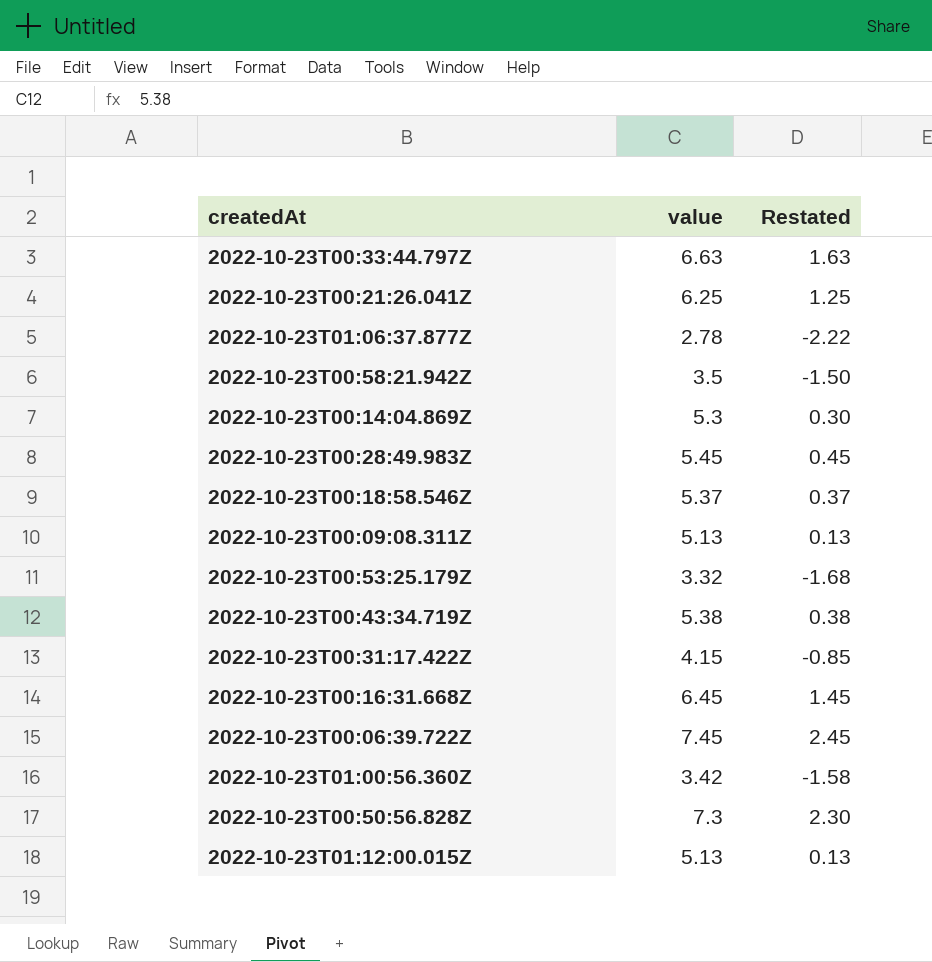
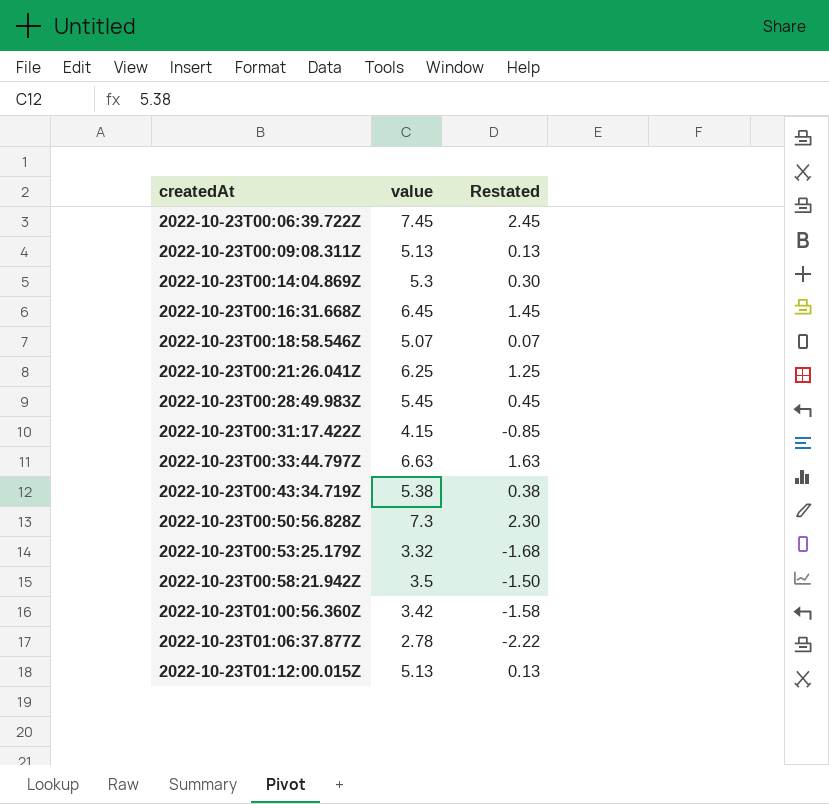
row order: none -> createdAt ascending
2022-10-23T00:18:58.546Z | value: 5.37 -> 5.07
2022-10-23T00:18:58.546Z | Restated: 0.37 -> 0.07

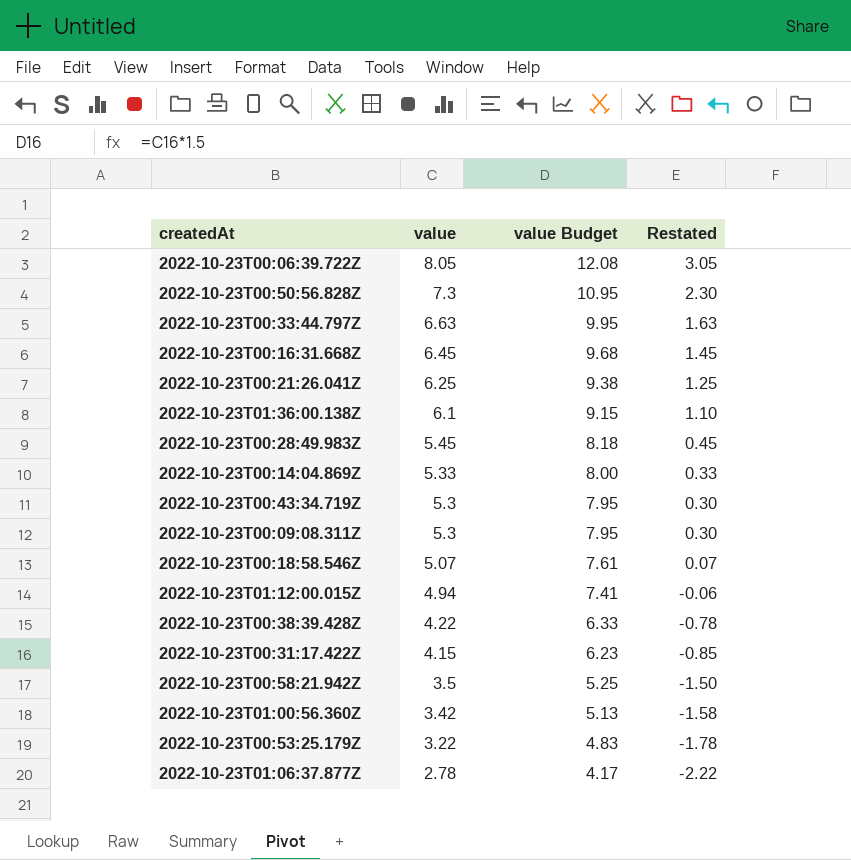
row order: createdAt ascending -> value descending
column value Budget | formula: none -> [value] * 1.5
2022-10-23T00:06:39.722Z | value: 7.45 -> 8.05
2022-10-23T00:06:39.722Z | Restated: 2.45 -> 3.05
row 2022-10-23T01:36:00.138Z: none -> 6.1 | 9.15 | 1.10
2022-10-23T00:14:04.869Z | value: 5.3 -> 5.33
2022-10-23T00:14:04.869Z | Restated: 0.30 -> 0.33
2022-10-23T00:43:34.719Z | value: 5.38 -> 5.3
2022-10-23T00:43:34.719Z | Restated: 0.38 -> 0.30
2022-10-23T00:09:08.311Z | value: 5.13 -> 5.3
2022-10-23T00:09:08.311Z | Restated: 0.13 -> 0.30
2022-10-23T01:12:00.015Z | value: 5.13 -> 4.94
2022-10-23T01:12:00.015Z | Restated: 0.13 -> -0.06
row 2022-10-23T00:38:39.428Z: none -> 4.22 | 6.33 | -0.78
2022-10-23T00:53:25.179Z | value: 3.32 -> 3.22
2022-10-23T00:53:25.179Z | Restated: -1.68 -> -1.78

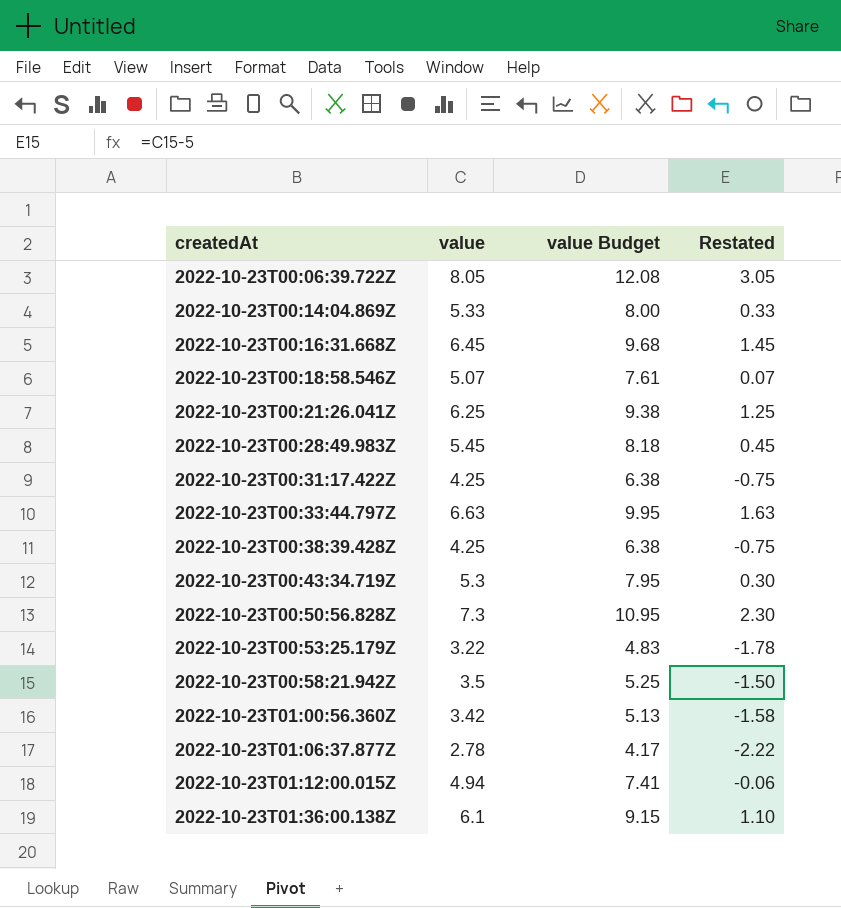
row order: value descending -> createdAt ascending
row 2022-10-23T00:09:08.311Z: 5.3 | 7.95 | 0.30 -> none
2022-10-23T00:31:17.422Z | value: 4.15 -> 4.25
2022-10-23T00:31:17.422Z | value Budget: 6.23 -> 6.38
2022-10-23T00:31:17.422Z | Restated: -0.85 -> -0.75
2022-10-23T00:38:39.428Z | value: 4.22 -> 4.25
2022-10-23T00:38:39.428Z | value Budget: 6.33 -> 6.38
2022-10-23T00:38:39.428Z | Restated: -0.78 -> -0.75

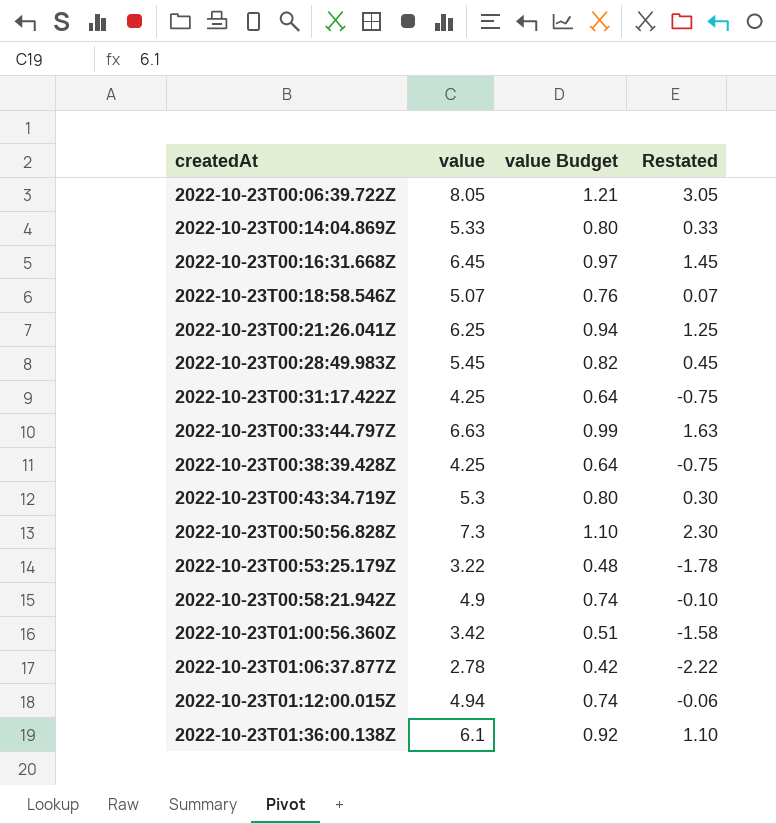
column value Budget | formula: [value] * 1.5 -> [value] * 0.15
2022-10-23T00:58:21.942Z | value: 3.5 -> 4.9
2022-10-23T00:58:21.942Z | Restated: -1.50 -> -0.10

